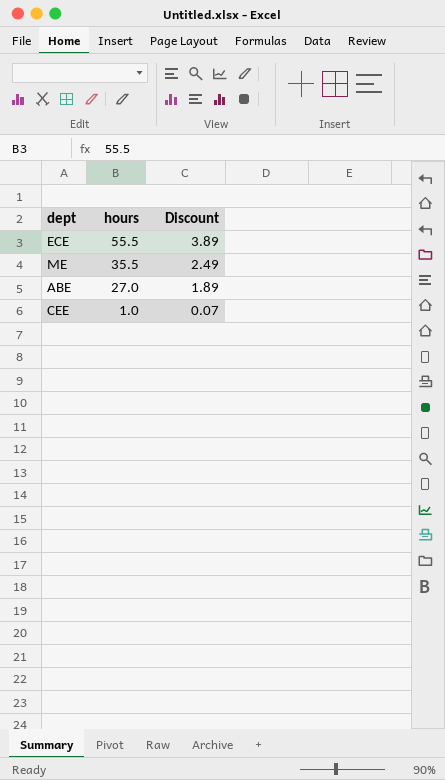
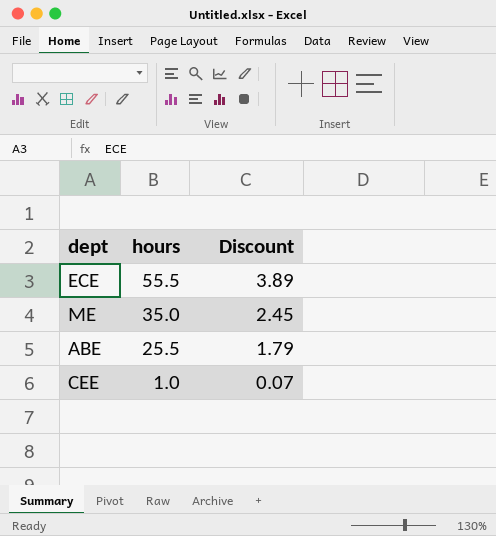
ME | hours: 35.5 -> 35.0
ME | Discount: 2.49 -> 2.45
ABE | hours: 27.0 -> 25.5
ABE | Discount: 1.89 -> 1.79

